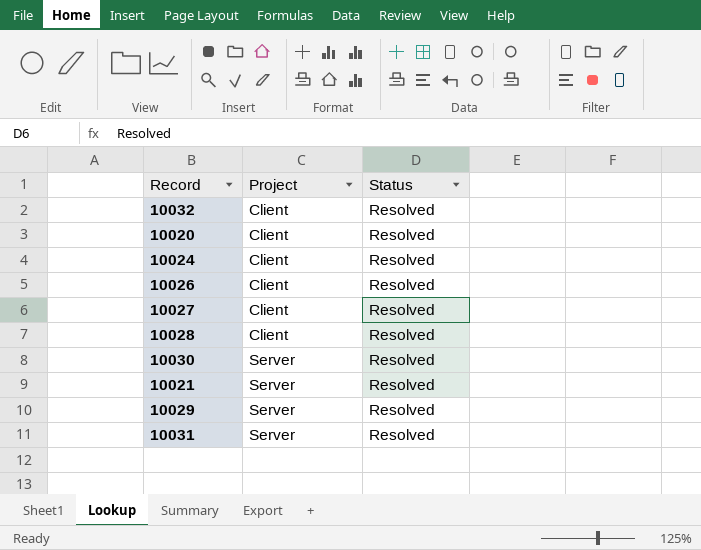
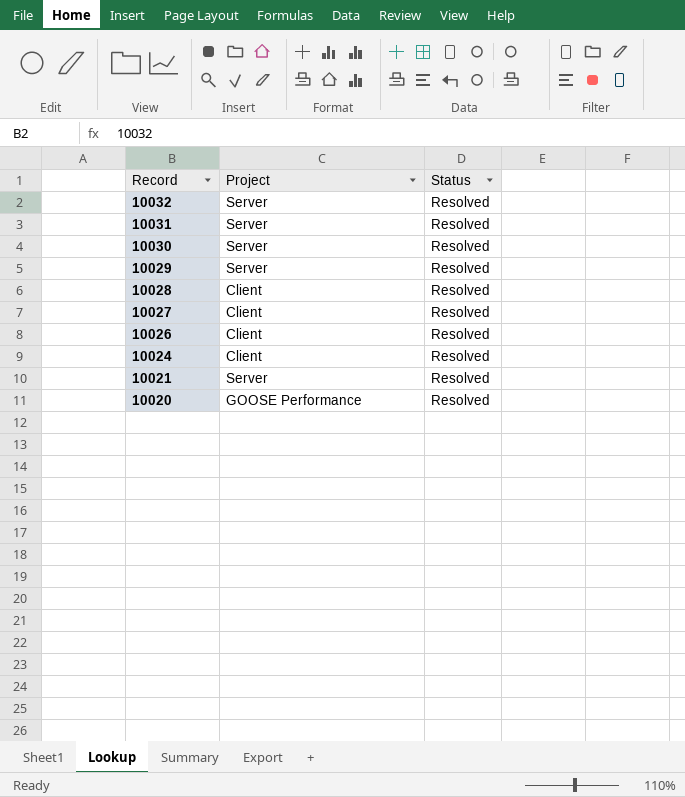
row order: Project ascending -> Record descending
10032 | Project: Client -> Server
10020 | Project: Client -> GOOSE Performance

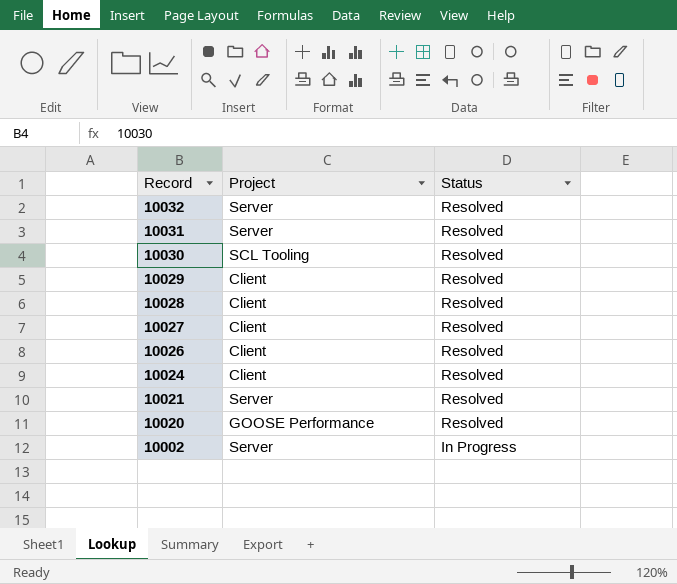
10030 | Project: Server -> SCL Tooling
10029 | Project: Server -> Client
row 10002: none -> Server | In Progress

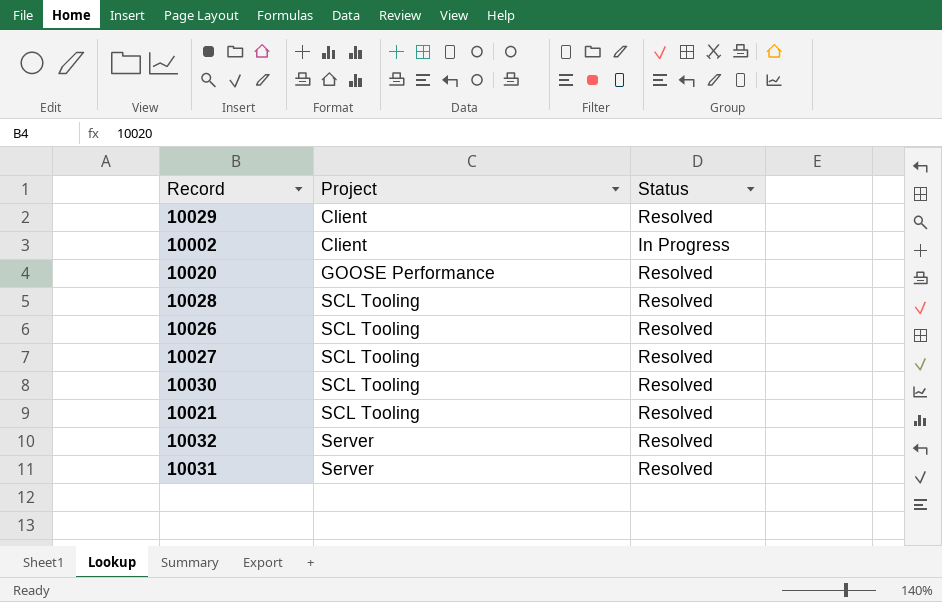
row order: Record descending -> Project ascending
row 10024: Client | Resolved -> none
10002 | Project: Server -> Client
10028 | Project: Client -> SCL Tooling
10026 | Project: Client -> SCL Tooling
10027 | Project: Client -> SCL Tooling
10021 | Project: Server -> SCL Tooling

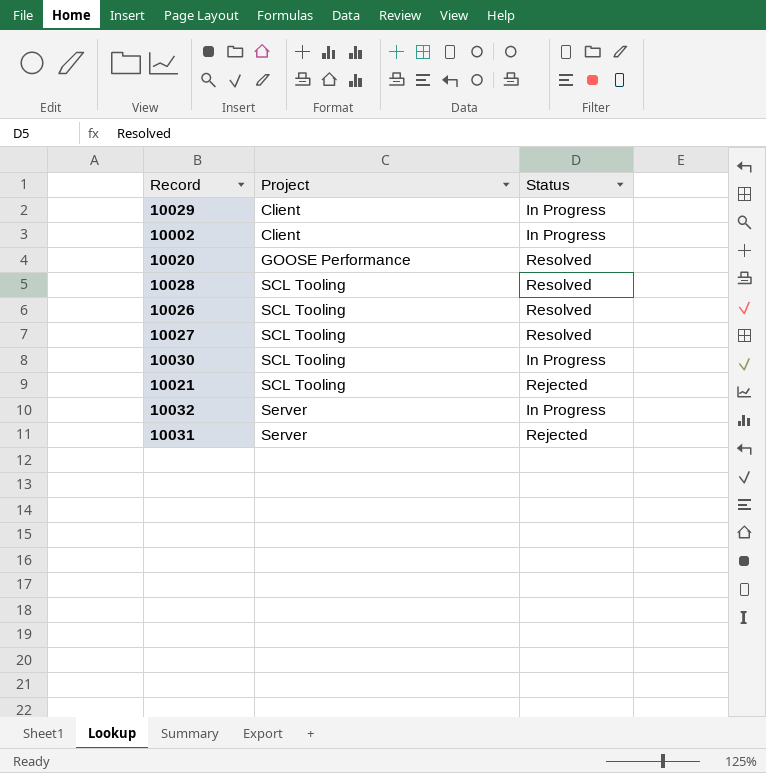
10029 | Status: Resolved -> In Progress
10030 | Status: Resolved -> In Progress
10021 | Status: Resolved -> Rejected
10032 | Status: Resolved -> In Progress
10031 | Status: Resolved -> Rejected

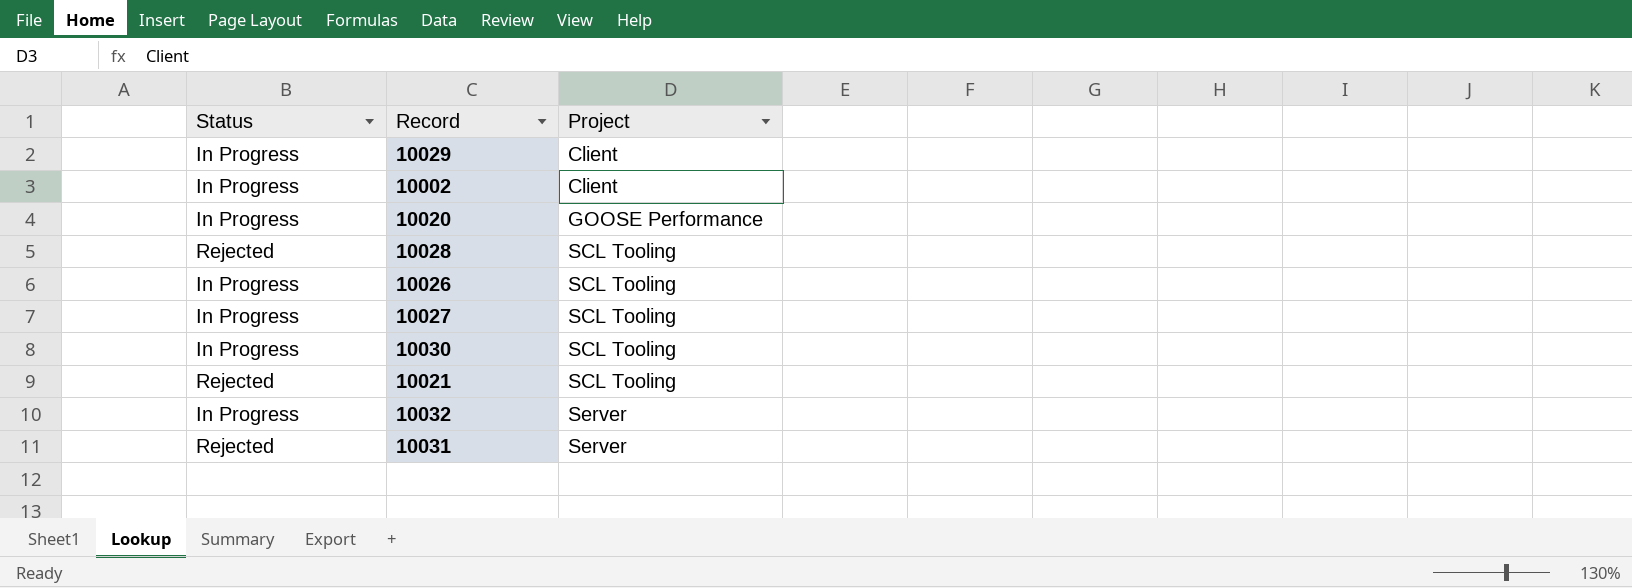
column Status | position: 3 -> 1
10020 | Status: Resolved -> In Progress
10028 | Status: Resolved -> Rejected
10026 | Status: Resolved -> In Progress
10027 | Status: Resolved -> In Progress

